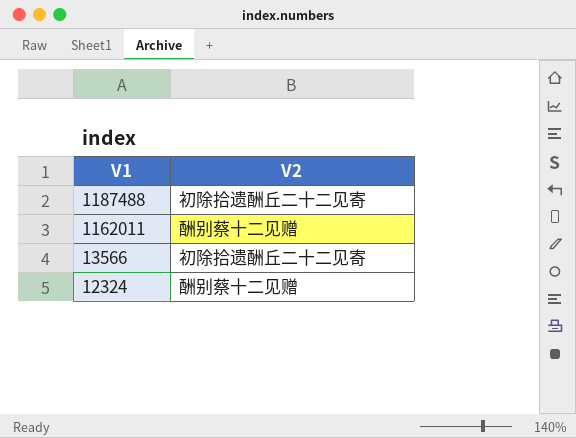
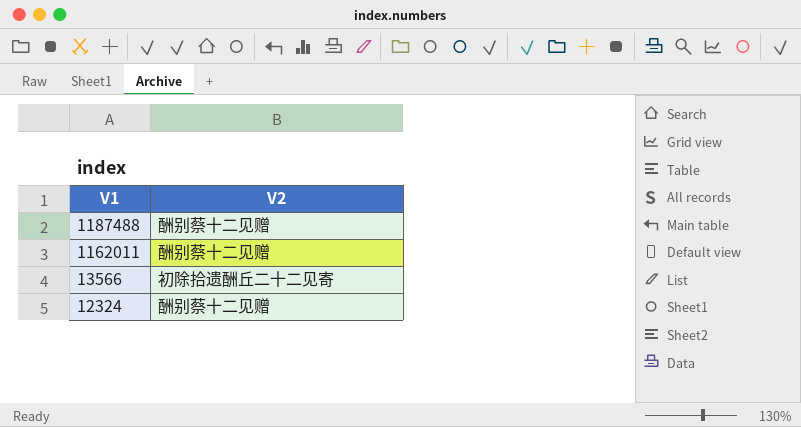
1187488 | V2: 初除拾遗酬丘二十二见寄 -> 酬别蔡十二见赠

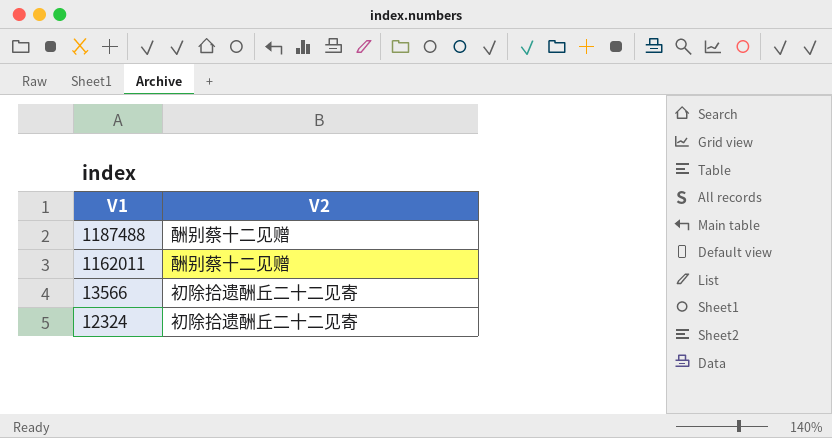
12324 | V2: 酬别蔡十二见赠 -> 初除拾遗酬丘二十二见寄

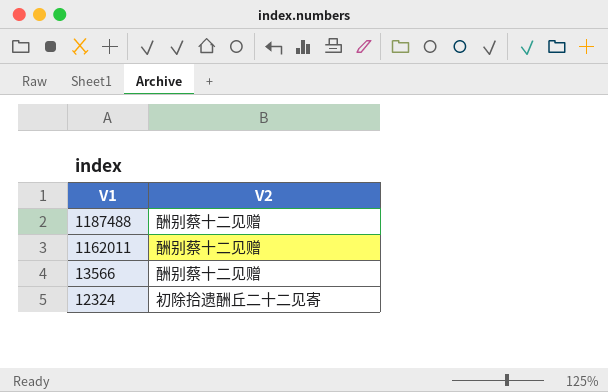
13566 | V2: 初除拾遗酬丘二十二见寄 -> 酬别蔡十二见赠

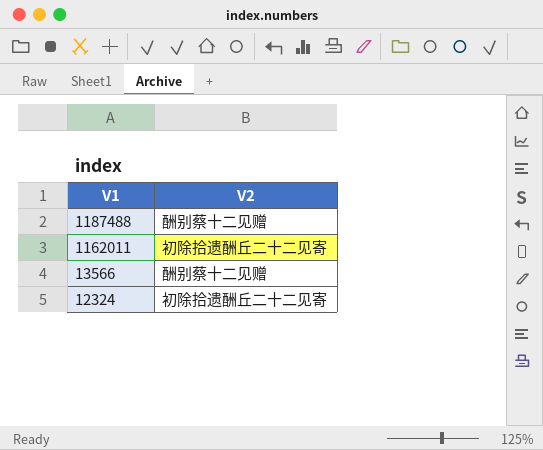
1162011 | V2: 酬别蔡十二见赠 -> 初除拾遗酬丘二十二见寄

